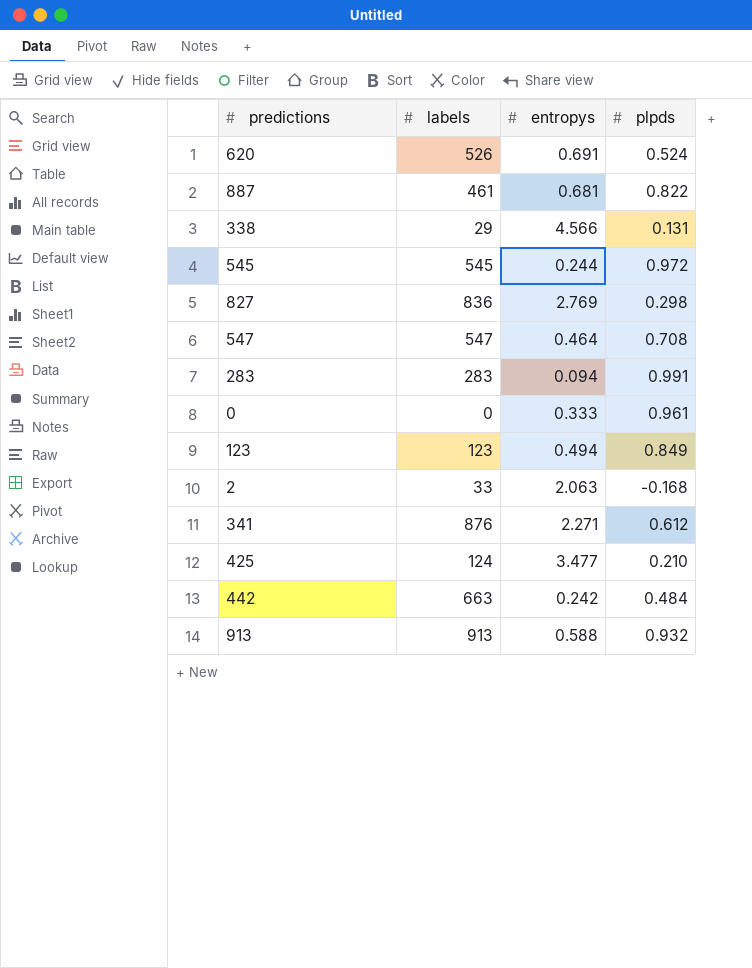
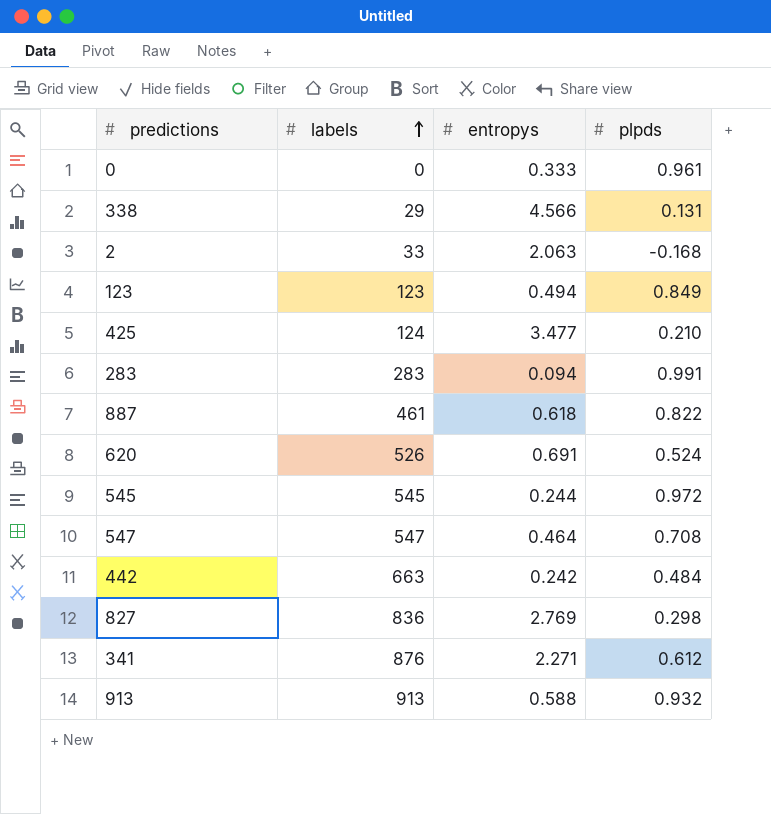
row order: none -> labels ascending
887 | entropys: 0.681 -> 0.618

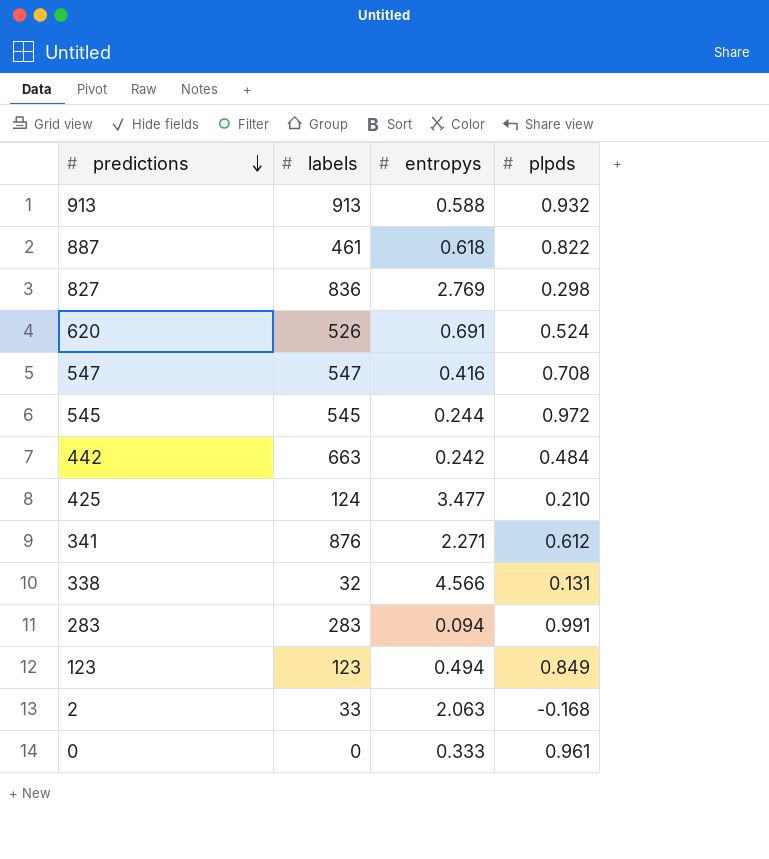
row order: labels ascending -> predictions descending
547 | entropys: 0.464 -> 0.416
338 | labels: 29 -> 32

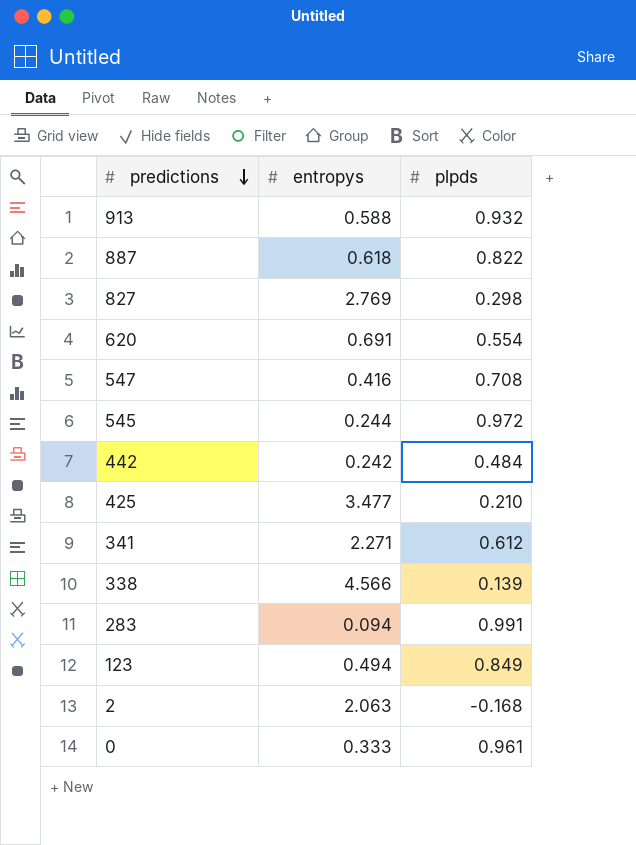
column labels | position: 2 -> none
620 | plpds: 0.524 -> 0.554
338 | plpds: 0.131 -> 0.139

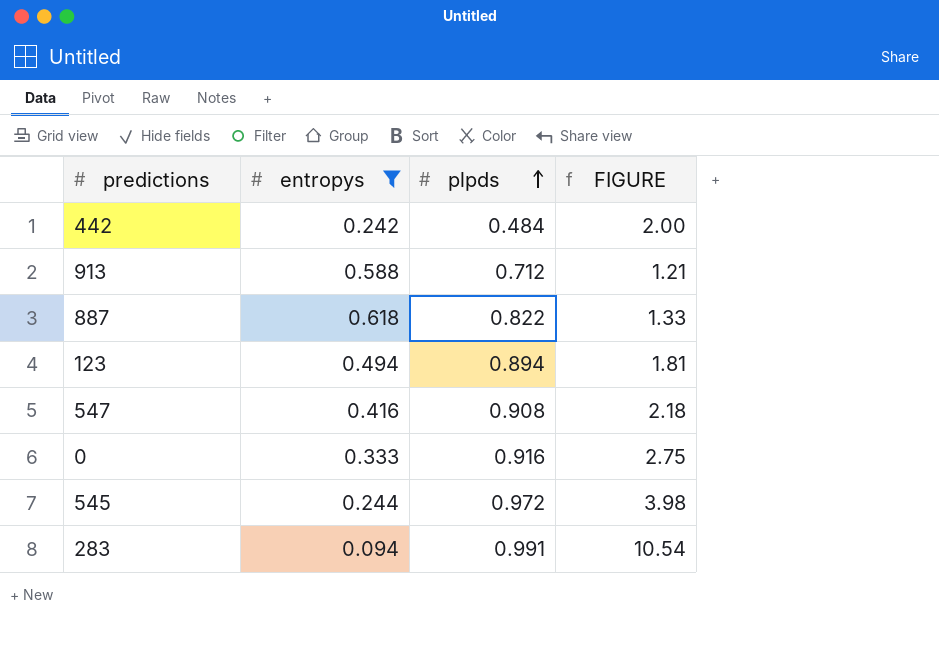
filter: none -> entropys <= 0.618
row order: predictions descending -> plpds ascending
column FIGURE | formula: none -> [plpds] / [entropys]
913 | plpds: 0.932 -> 0.712
123 | plpds: 0.849 -> 0.894
547 | plpds: 0.708 -> 0.908
0 | plpds: 0.961 -> 0.916

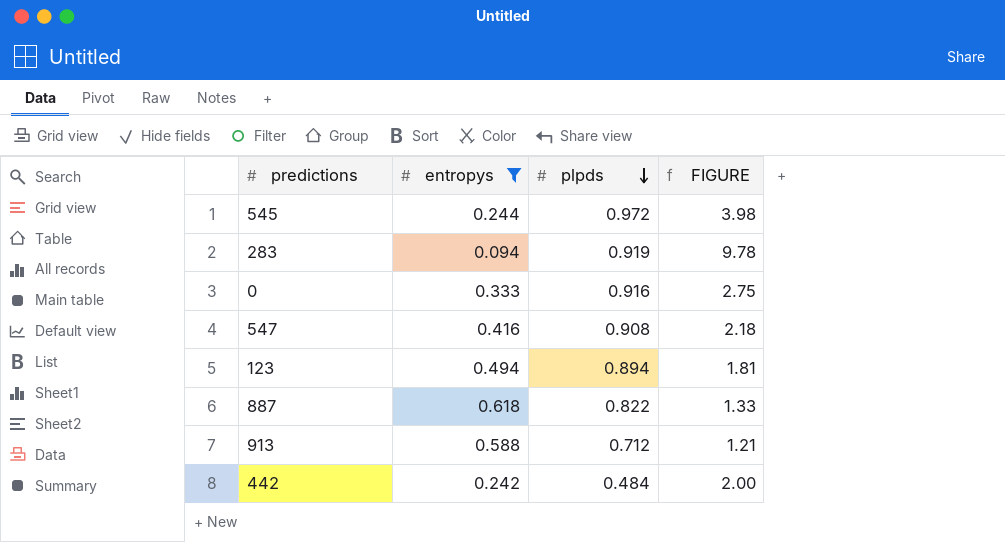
row order: plpds ascending -> plpds descending
283 | plpds: 0.991 -> 0.919
283 | FIGURE: 10.54 -> 9.78

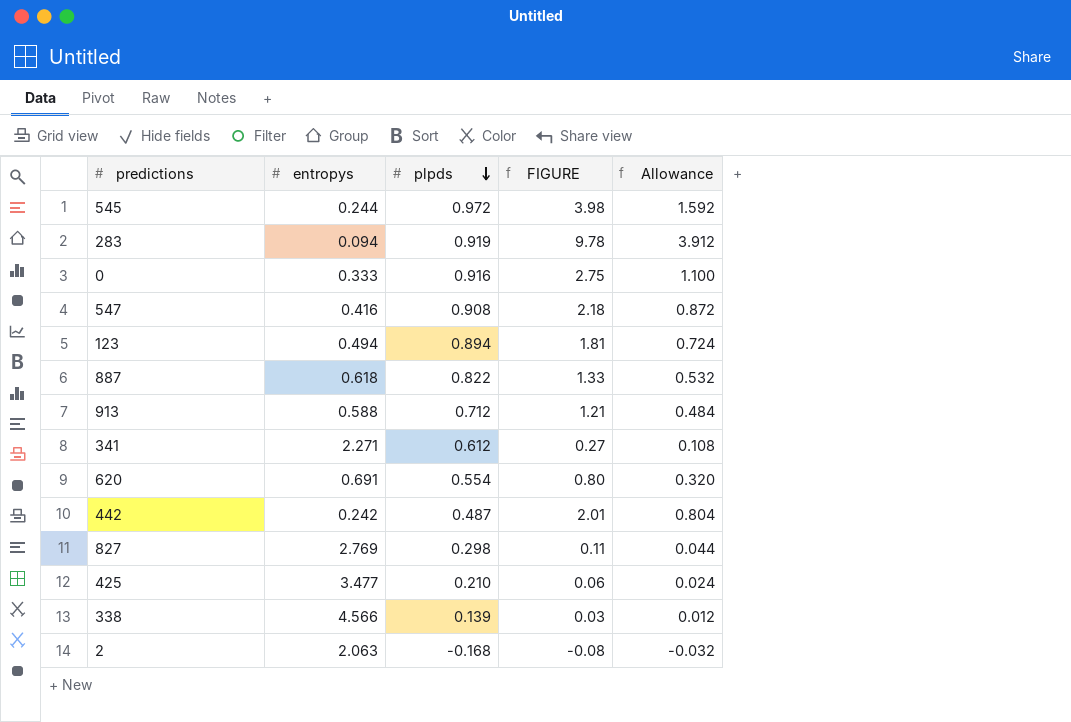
filter: entropys <= 0.618 -> none
column Allowance | formula: none -> [FIGURE] * 0.4
442 | plpds: 0.484 -> 0.487
442 | FIGURE: 2.00 -> 2.01

